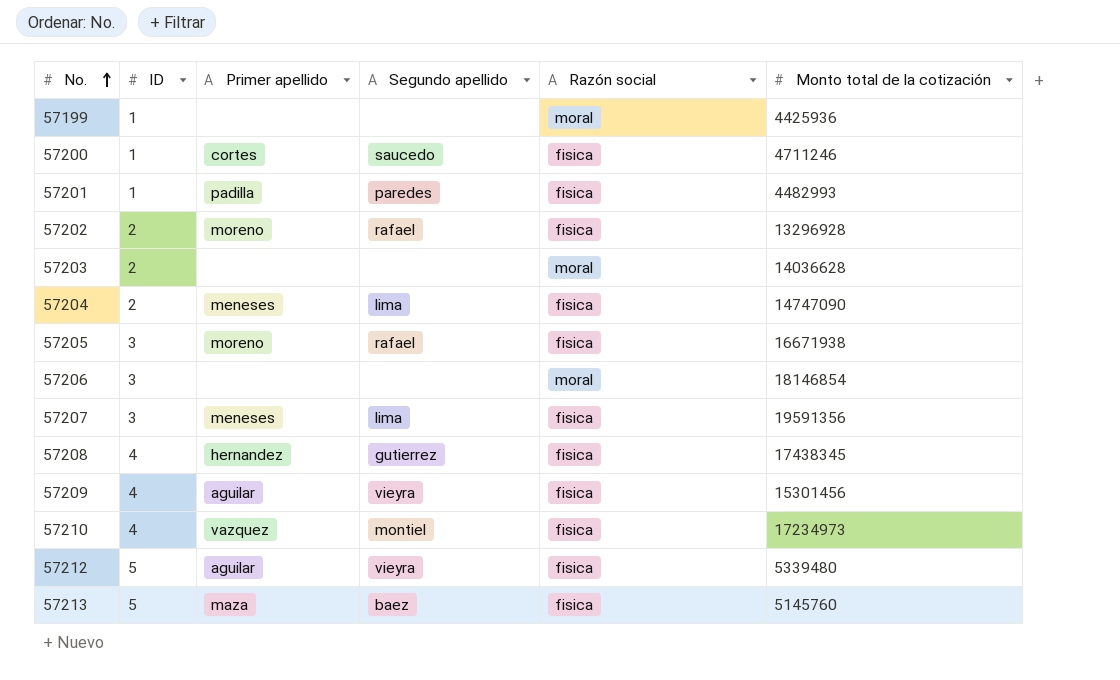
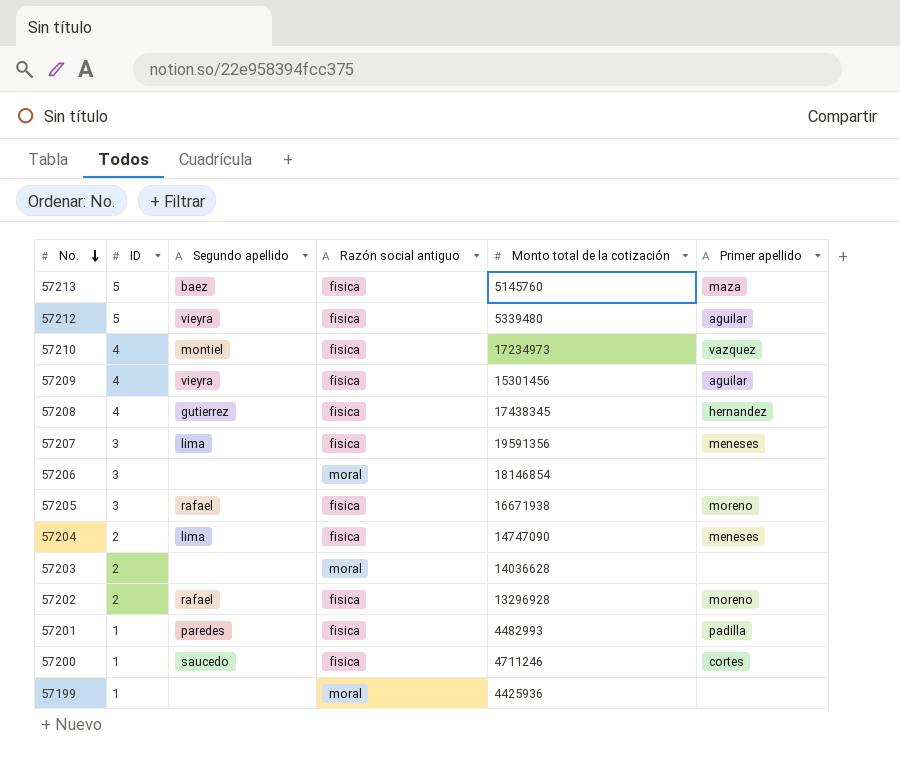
row order: No. ascending -> No. descending
column name: Razón social -> Razón social antiguo
column Primer apellido | position: 3 -> 6

